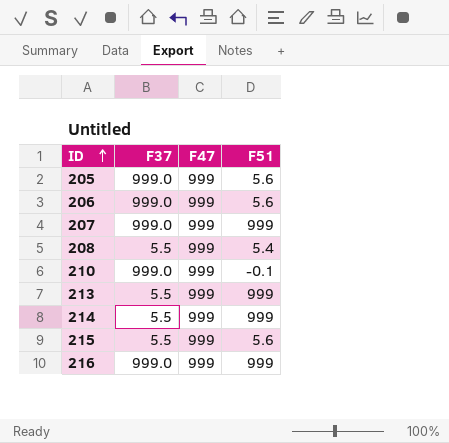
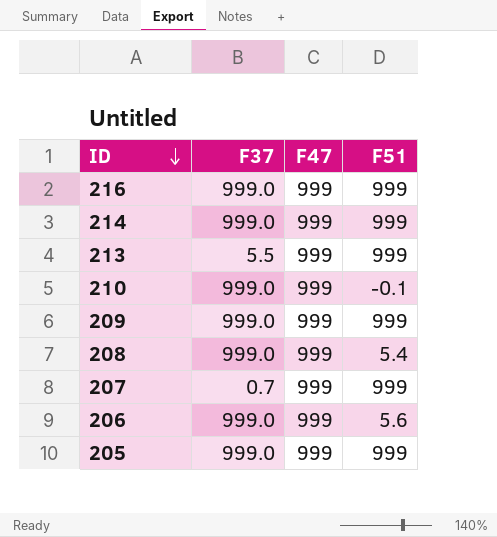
row order: ID ascending -> ID descending
row 215: 5.5 | 999 | 5.6 -> none
214 | F37: 5.5 -> 999.0
row 209: none -> 999.0 | 999 | 999
208 | F37: 5.5 -> 999.0
207 | F37: 999.0 -> 0.7
205 | F51: 5.6 -> 999

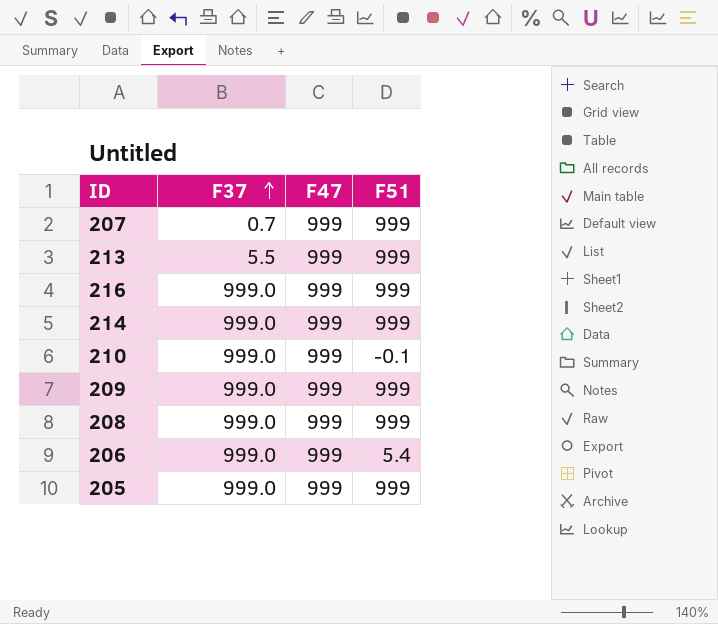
row order: ID descending -> F37 ascending
208 | F51: 5.4 -> 999
206 | F51: 5.6 -> 5.4

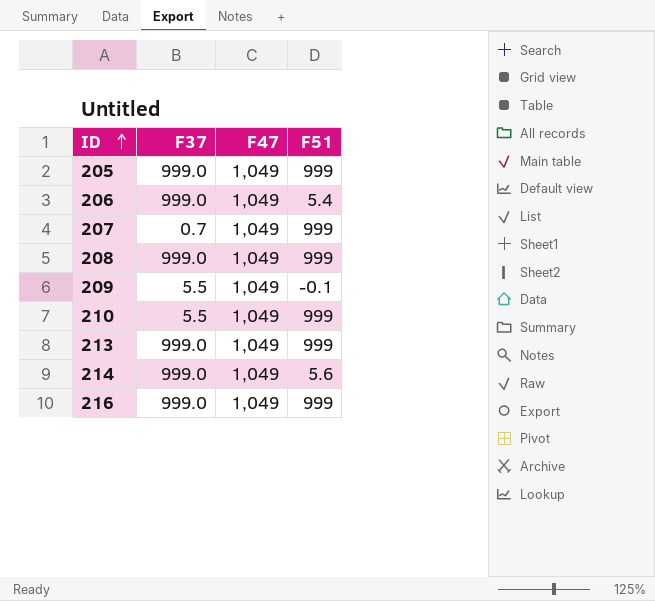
row order: F37 ascending -> ID ascending
205 | F47: 999 -> 1,049
206 | F47: 999 -> 1,049
207 | F47: 999 -> 1,049
208 | F47: 999 -> 1,049
209 | F37: 999.0 -> 5.5
209 | F47: 999 -> 1,049
209 | F51: 999 -> -0.1
210 | F37: 999.0 -> 5.5
210 | F47: 999 -> 1,049
210 | F51: -0.1 -> 999
213 | F37: 5.5 -> 999.0
213 | F47: 999 -> 1,049
214 | F47: 999 -> 1,049
214 | F51: 999 -> 5.6
216 | F47: 999 -> 1,049

